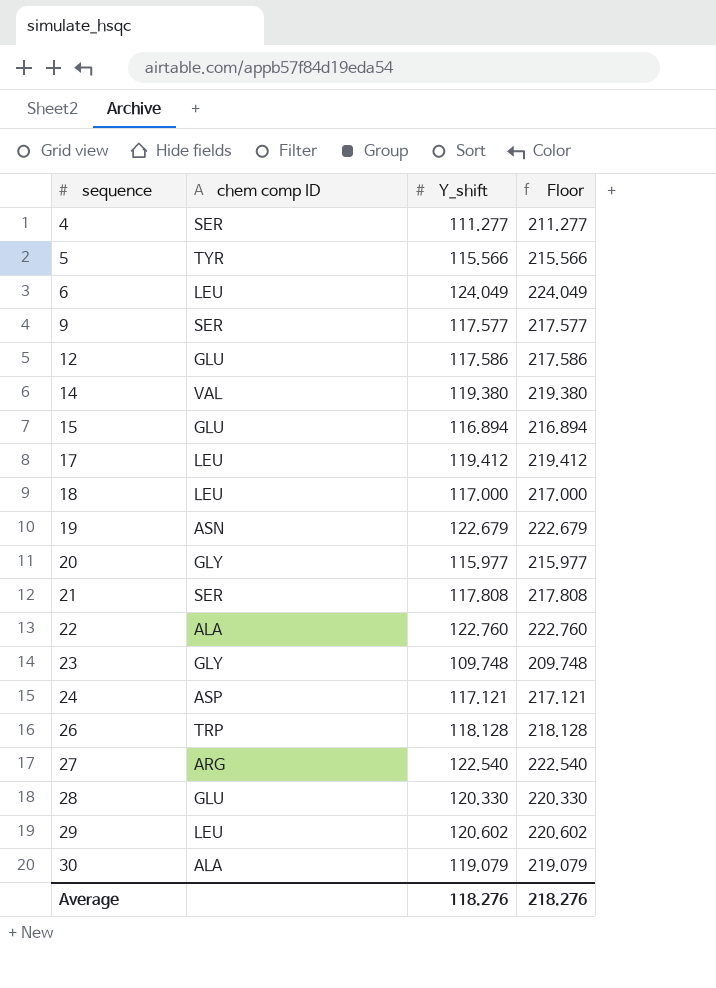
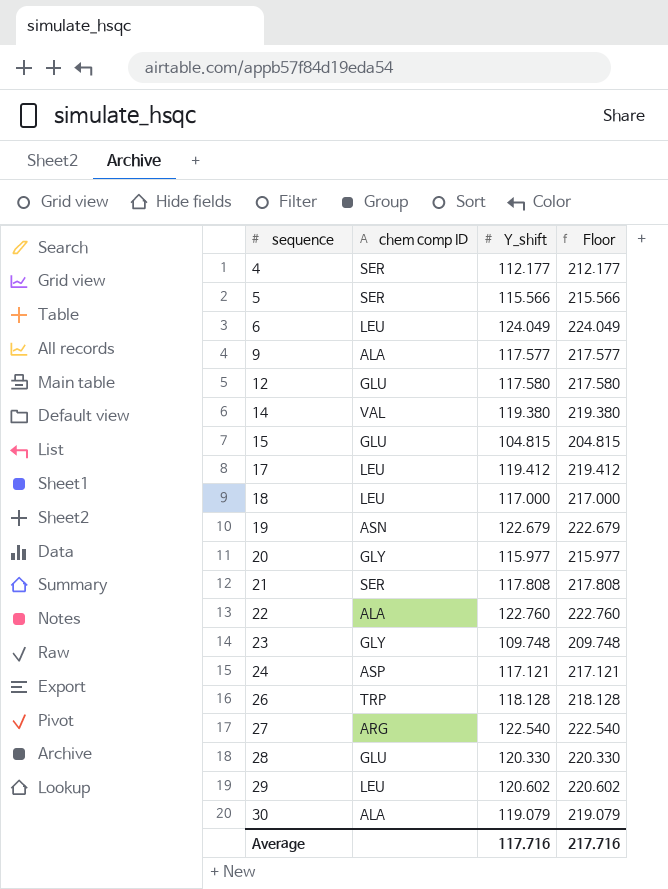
4 | Y_shift: 111.277 -> 112.177
4 | Floor: 211.277 -> 212.177
5 | chem comp ID: TYR -> SER
9 | chem comp ID: SER -> ALA
12 | Y_shift: 117.586 -> 117.580
12 | Floor: 217.586 -> 217.580
15 | Y_shift: 116.894 -> 104.815
15 | Floor: 216.894 -> 204.815
Average | Y_shift: 118.276 -> 117.716
Average | Floor: 218.276 -> 217.716

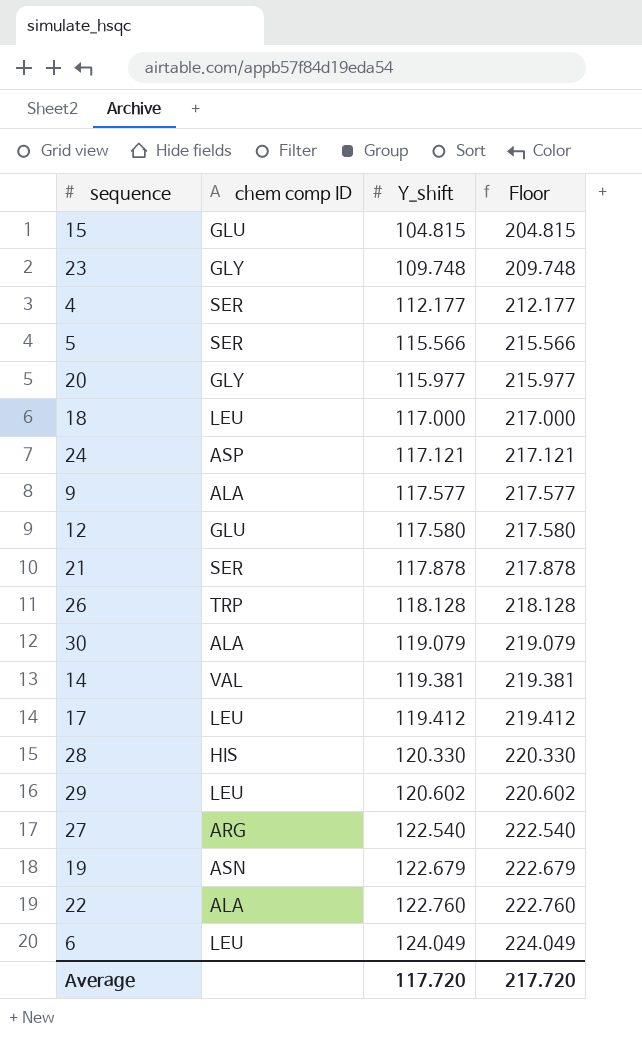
row order: sequence ascending -> Y_shift ascending
21 | Y_shift: 117.808 -> 117.878
21 | Floor: 217.808 -> 217.878
14 | Y_shift: 119.380 -> 119.381
14 | Floor: 219.380 -> 219.381
28 | chem comp ID: GLU -> HIS
Average | Y_shift: 117.716 -> 117.720
Average | Floor: 217.716 -> 217.720

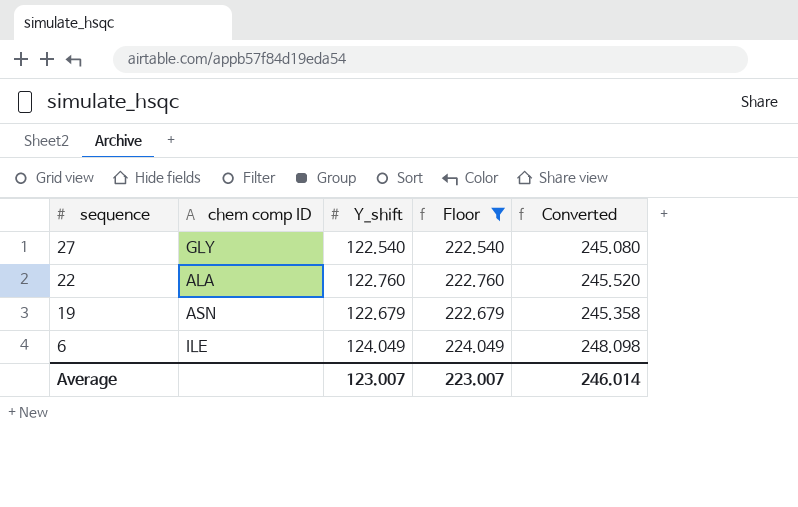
filter: none -> Floor >= 222.540
row order: Y_shift ascending -> sequence descending
column Converted | formula: none -> [Y_shift] * 2
27 | chem comp ID: ARG -> GLY
6 | chem comp ID: LEU -> ILE
Average | Y_shift: 117.720 -> 123.007
Average | Floor: 217.720 -> 223.007

